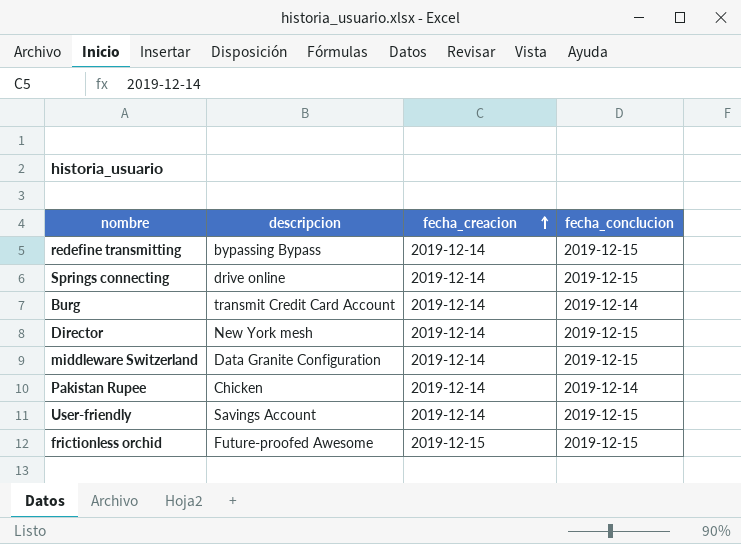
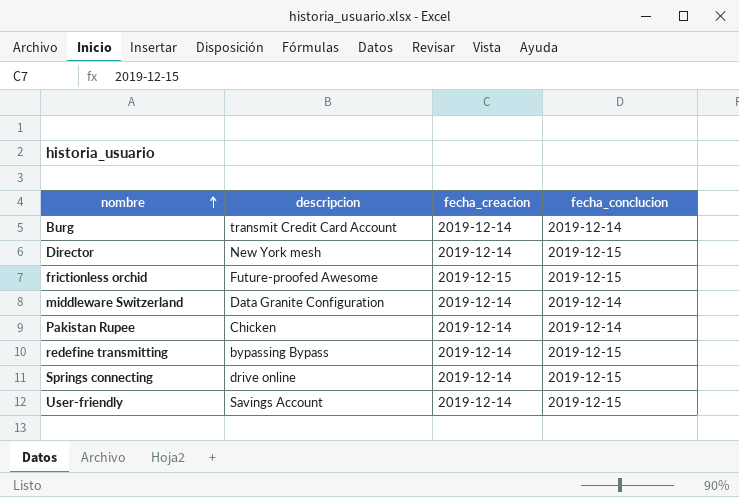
row order: fecha_creacion ascending -> nombre ascending
middleware Switzerland | fecha_conclucion: 2019-12-15 -> 2019-12-14

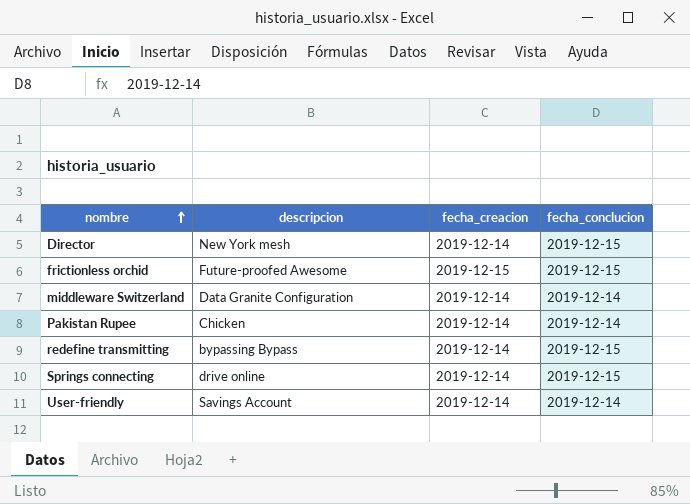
row Burg: transmit Credit Card Account | 2019-12-14 | 2019-12-14 -> none
User-friendly | fecha_conclucion: 2019-12-15 -> 2019-12-14

